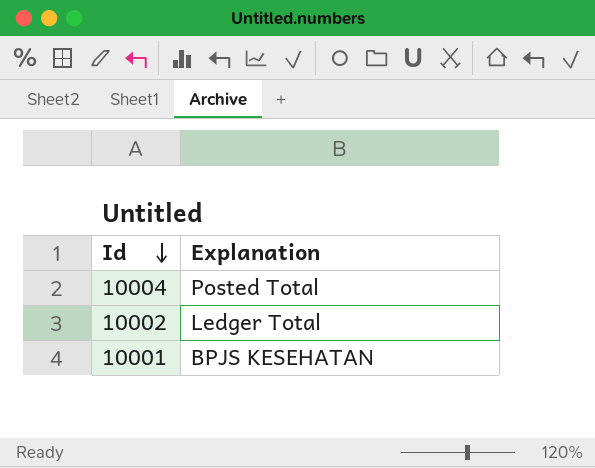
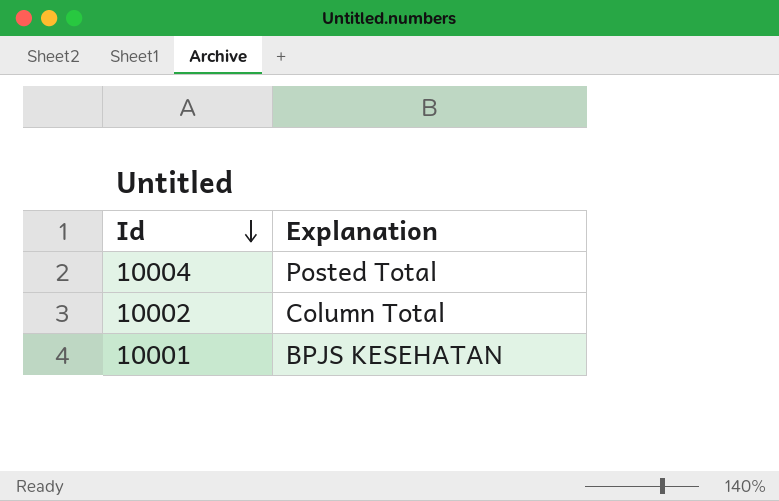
10002 | Explanation: Ledger Total -> Column Total

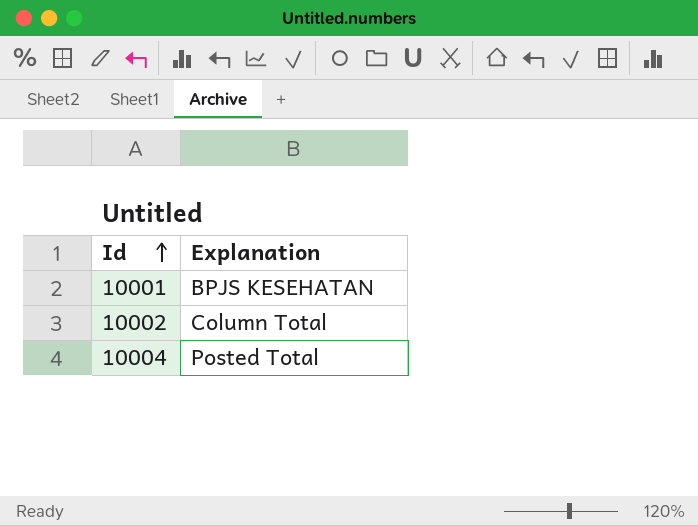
row order: Id descending -> Id ascending

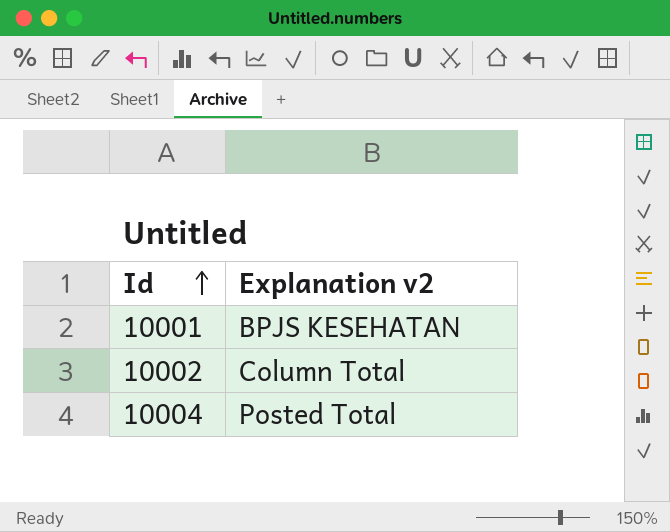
column name: Explanation -> Explanation v2

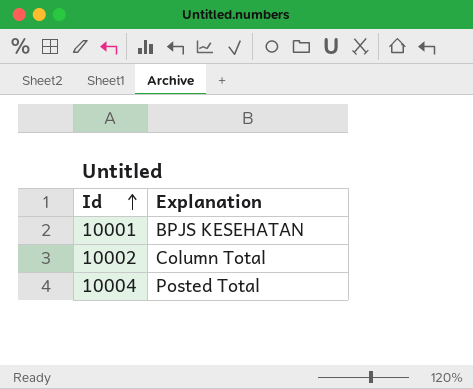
column name: Explanation v2 -> Explanation

